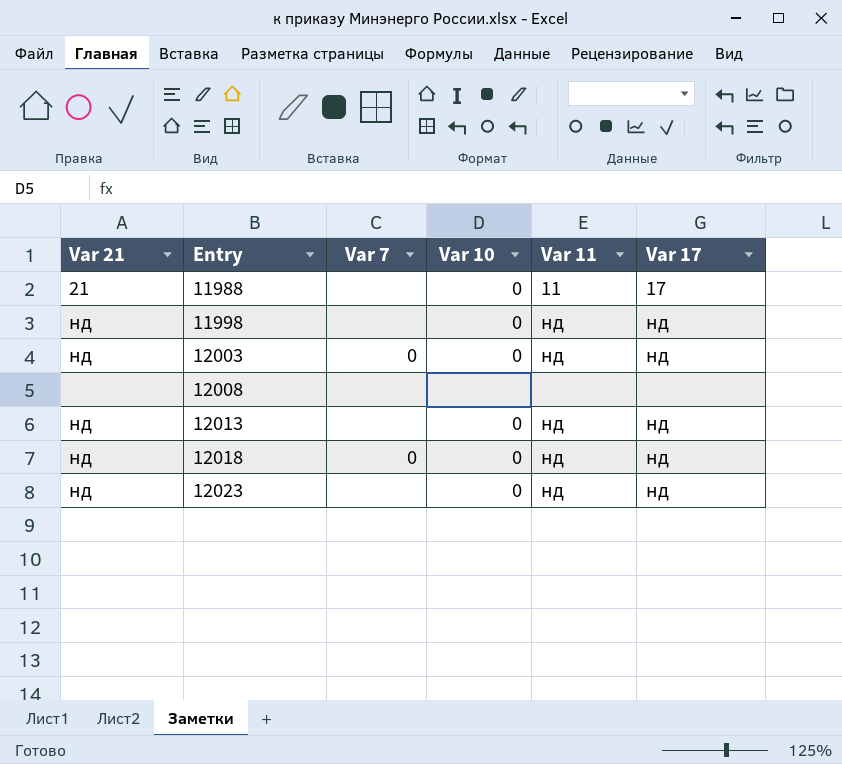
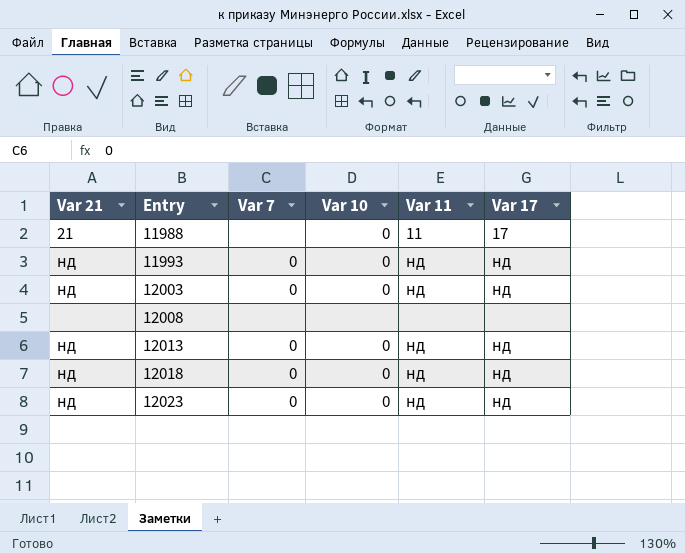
row 11998: нд | none | 0 | нд | нд -> none
row 11993: none -> нд | 0 | 0 | нд | нд
12013 | Var 7: none -> 0
12023 | Var 7: none -> 0

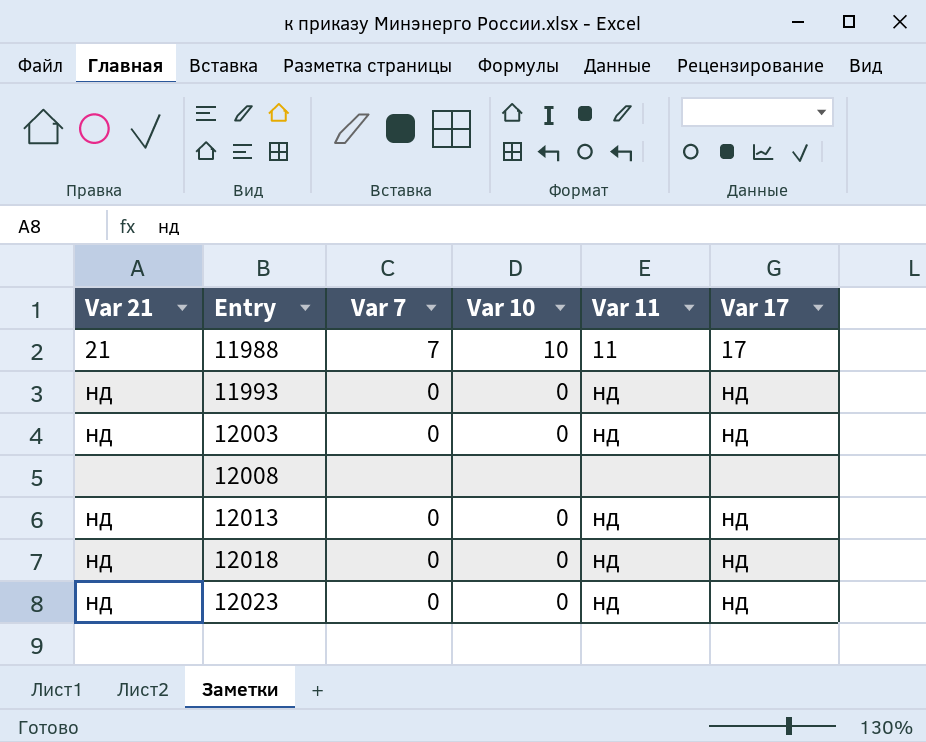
11988 | Var 7: none -> 7
11988 | Var 10: 0 -> 10

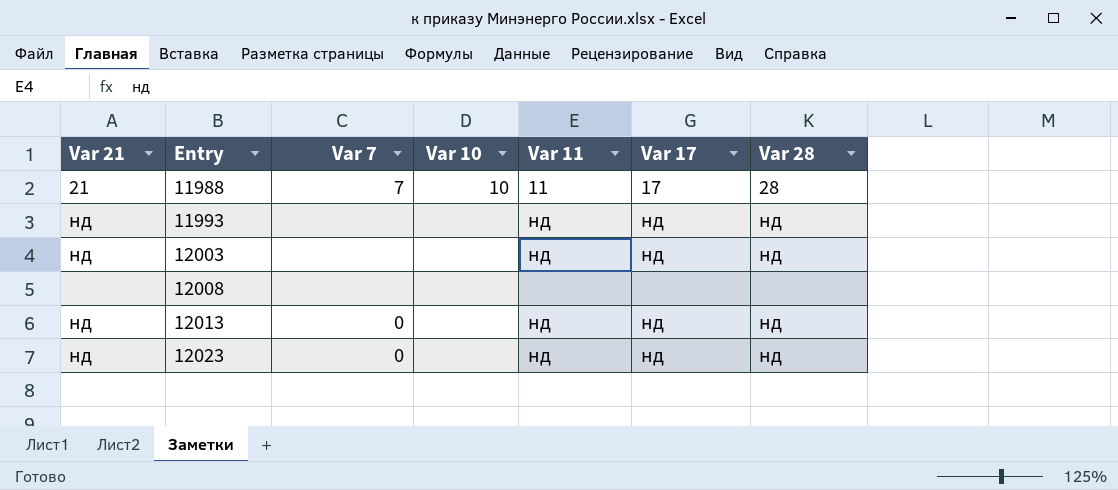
column Var 28 | position: none -> 7
row 12018: нд | 0 | 0 | нд | нд -> none
11993 | Var 7: 0 -> none
11993 | Var 10: 0 -> none
12003 | Var 7: 0 -> none
12003 | Var 10: 0 -> none
12013 | Var 10: 0 -> none
12023 | Var 10: 0 -> none

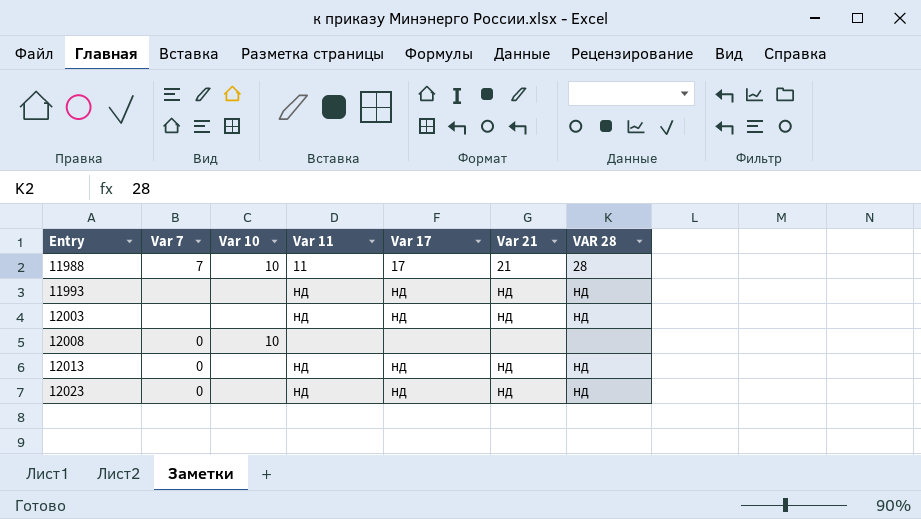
column Var 21 | position: 1 -> 6
column name: Var 28 -> VAR 28
12008 | Var 7: none -> 0
12008 | Var 10: none -> 10

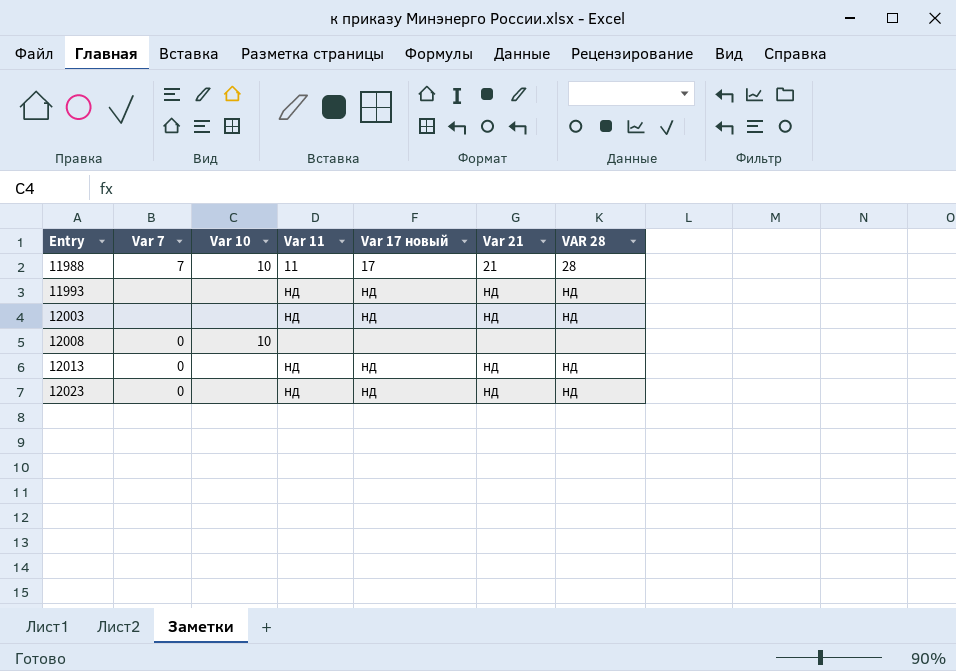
column name: Var 17 -> Var 17 новый

